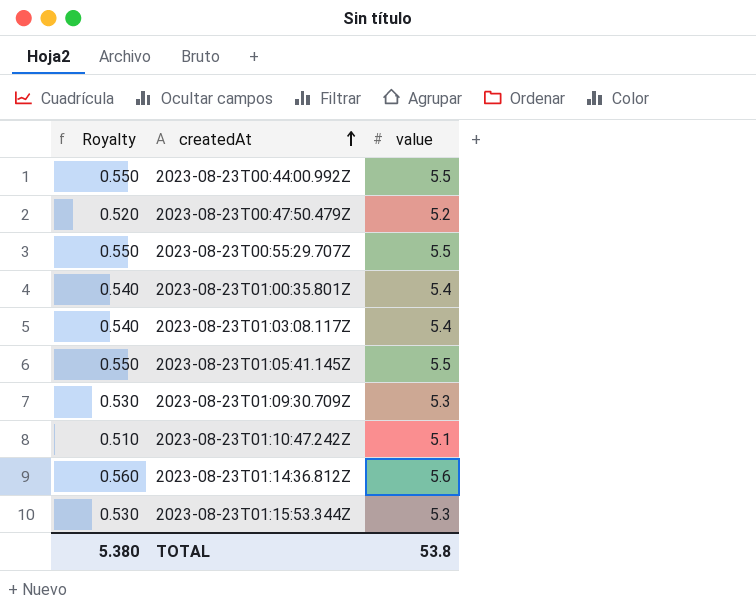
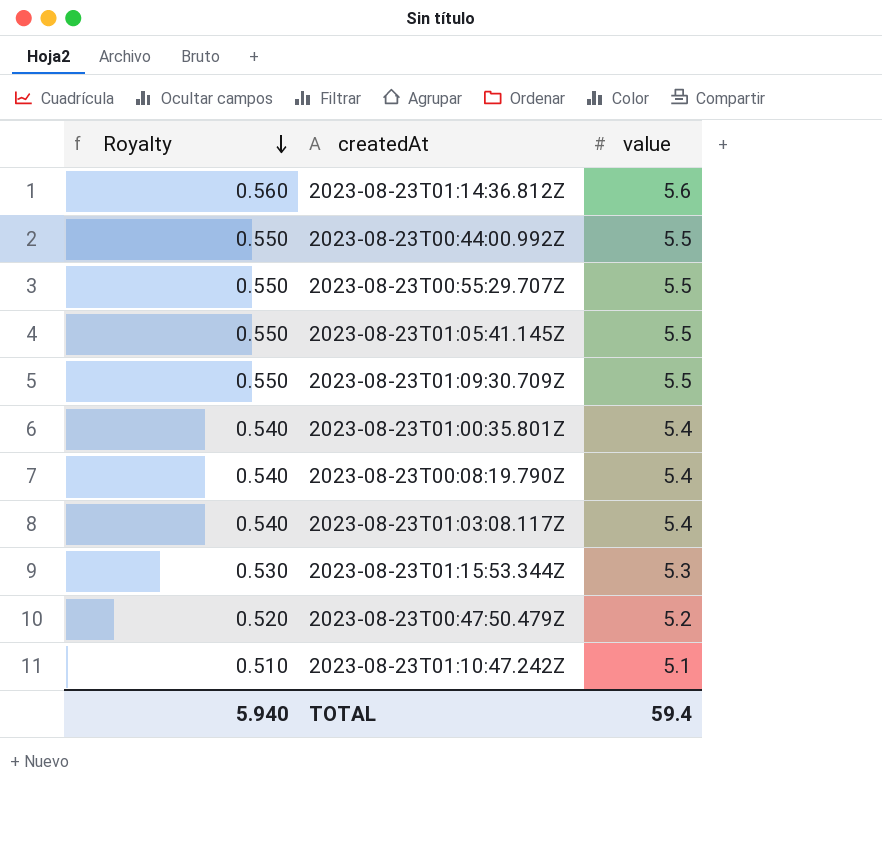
row order: createdAt ascending -> Royalty descending
2023-08-23T01:09:30.709Z | Royalty: 0.530 -> 0.550
2023-08-23T01:09:30.709Z | value: 5.3 -> 5.5
row 2023-08-23T00:08:19.790Z: none -> 0.540 | 5.4
TOTAL | Royalty: 5.380 -> 5.940
TOTAL | value: 53.8 -> 59.4

